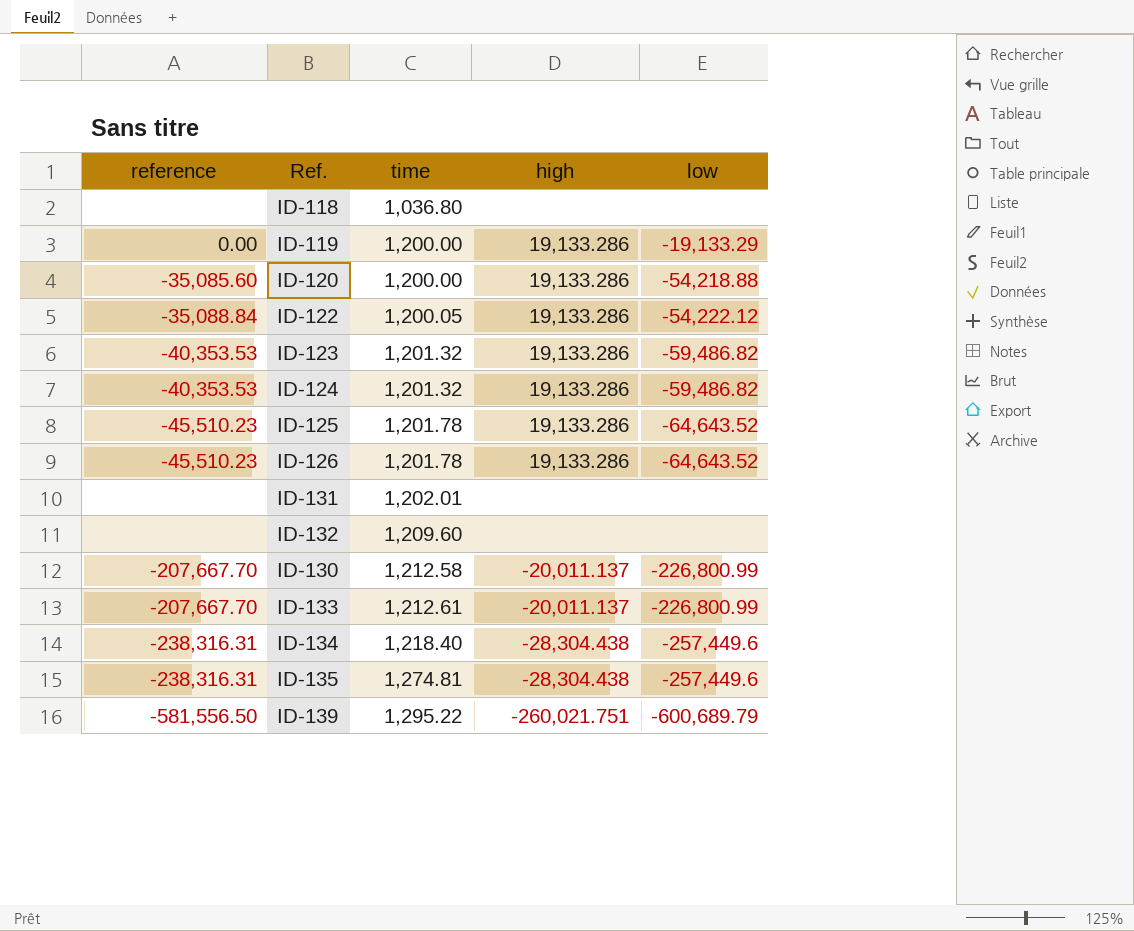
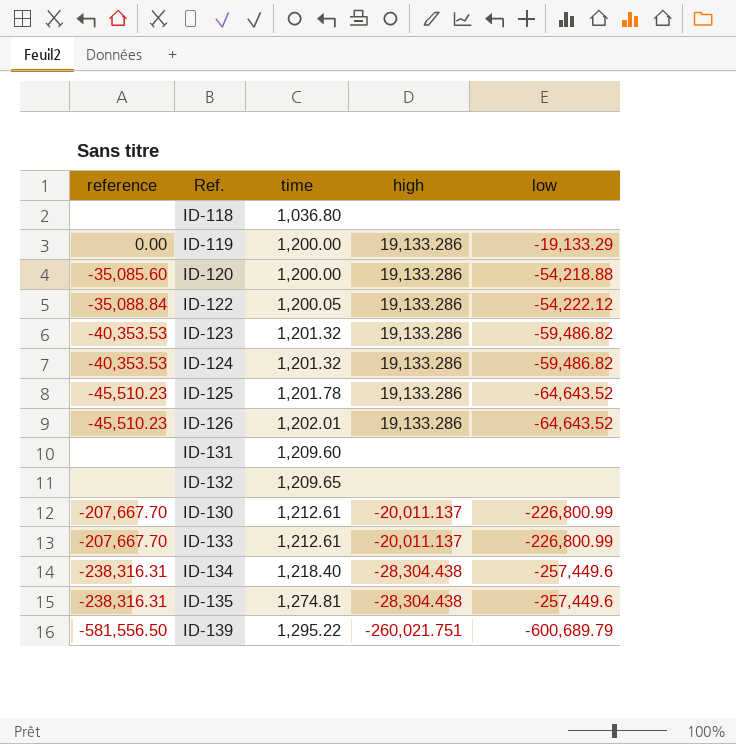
ID-126 | time: 1,201.78 -> 1,202.01
ID-131 | time: 1,202.01 -> 1,209.60
ID-132 | time: 1,209.60 -> 1,209.65
ID-130 | time: 1,212.58 -> 1,212.61

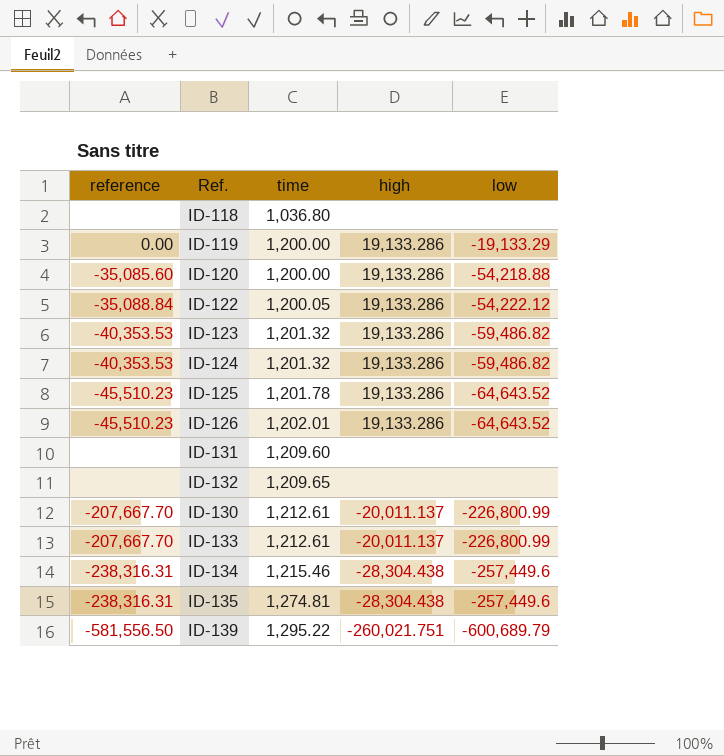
ID-134 | time: 1,218.40 -> 1,215.46

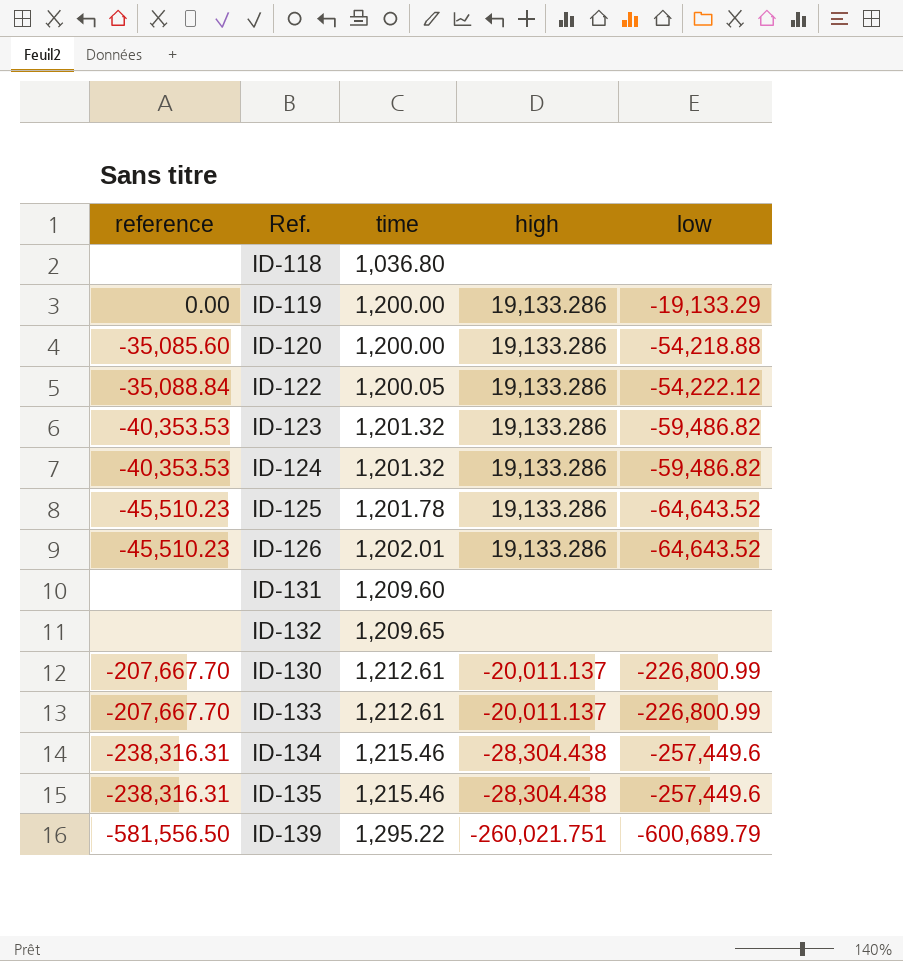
ID-135 | time: 1,274.81 -> 1,215.46

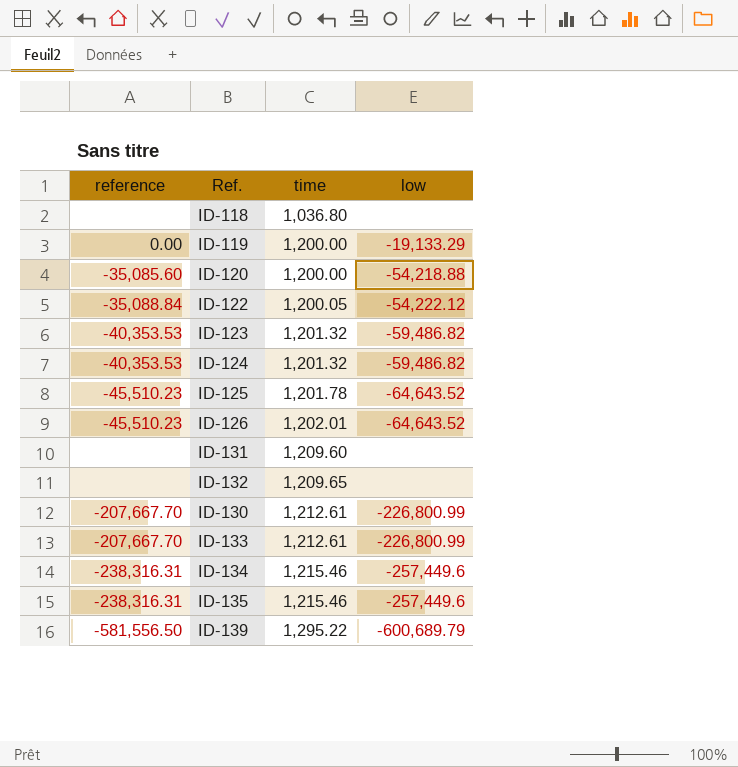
column high | position: 4 -> none

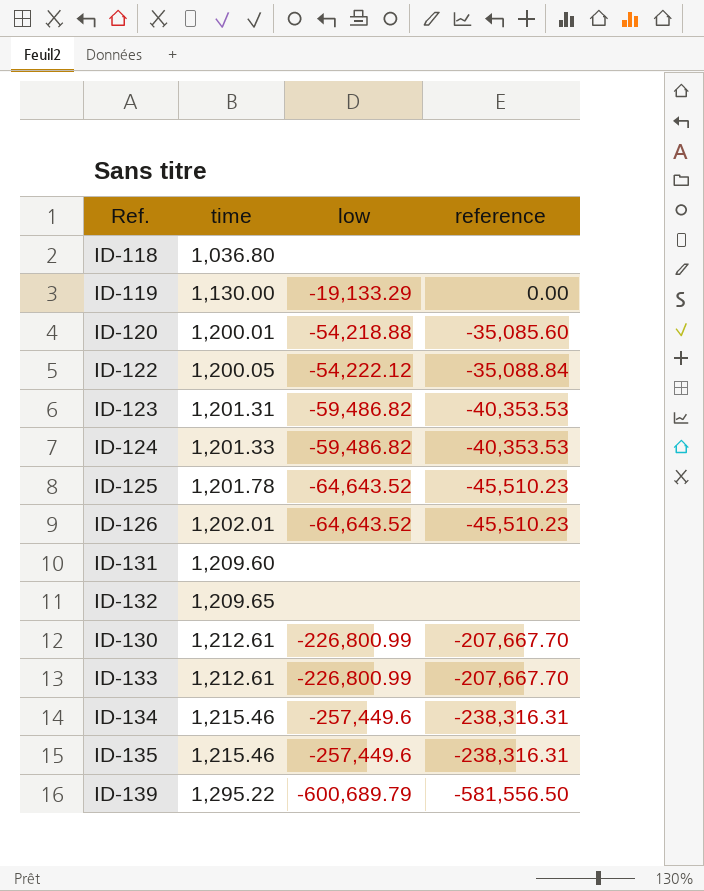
column reference | position: 1 -> 4
ID-119 | time: 1,200.00 -> 1,130.00
ID-120 | time: 1,200.00 -> 1,200.01
ID-123 | time: 1,201.32 -> 1,201.31
ID-124 | time: 1,201.32 -> 1,201.33

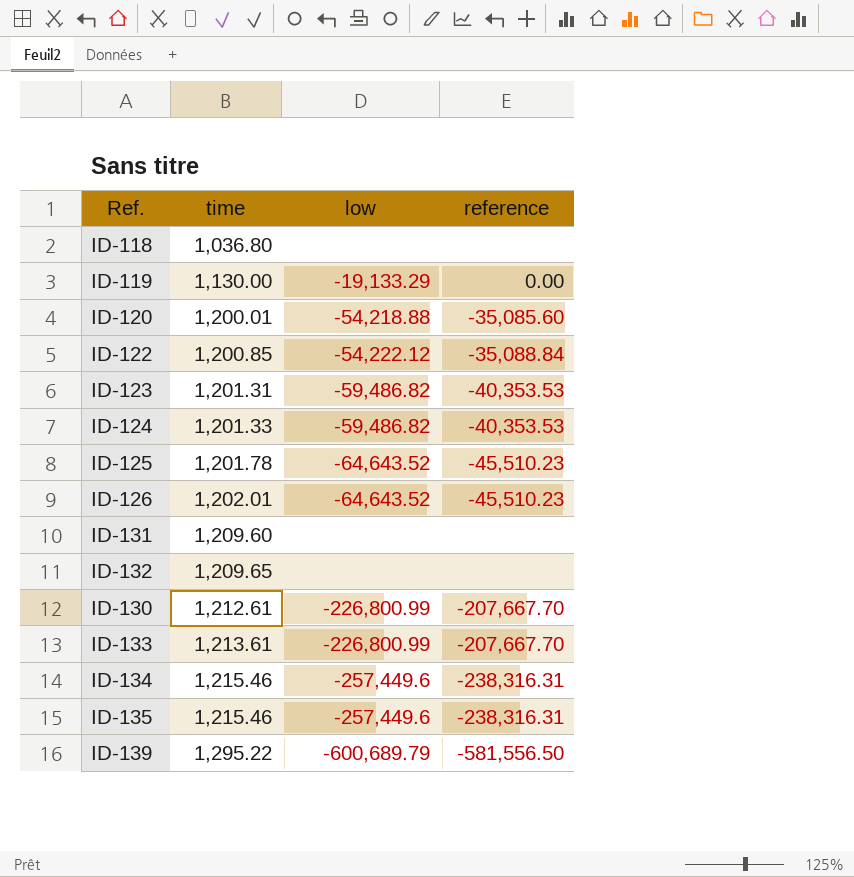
ID-122 | time: 1,200.05 -> 1,200.85
ID-133 | time: 1,212.61 -> 1,213.61

